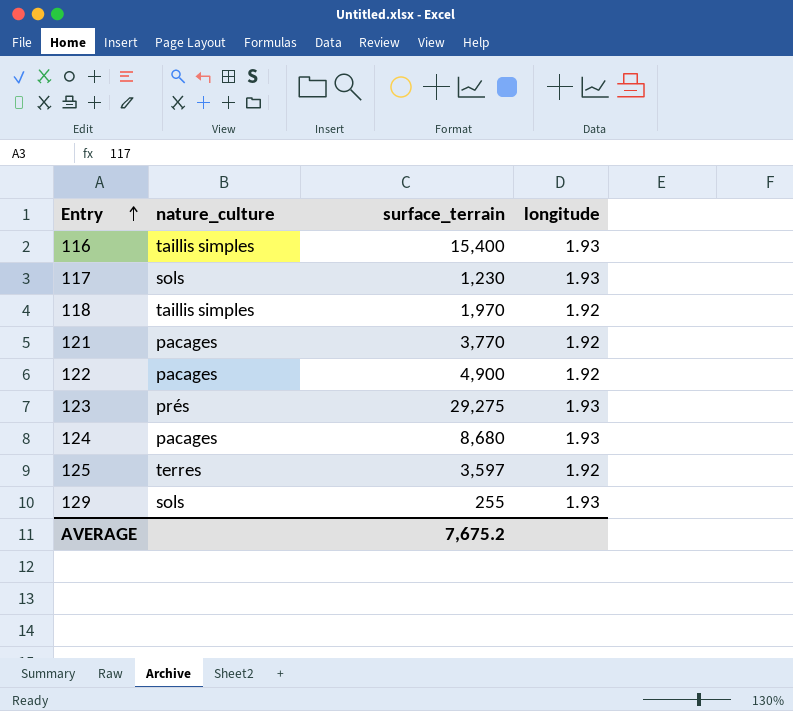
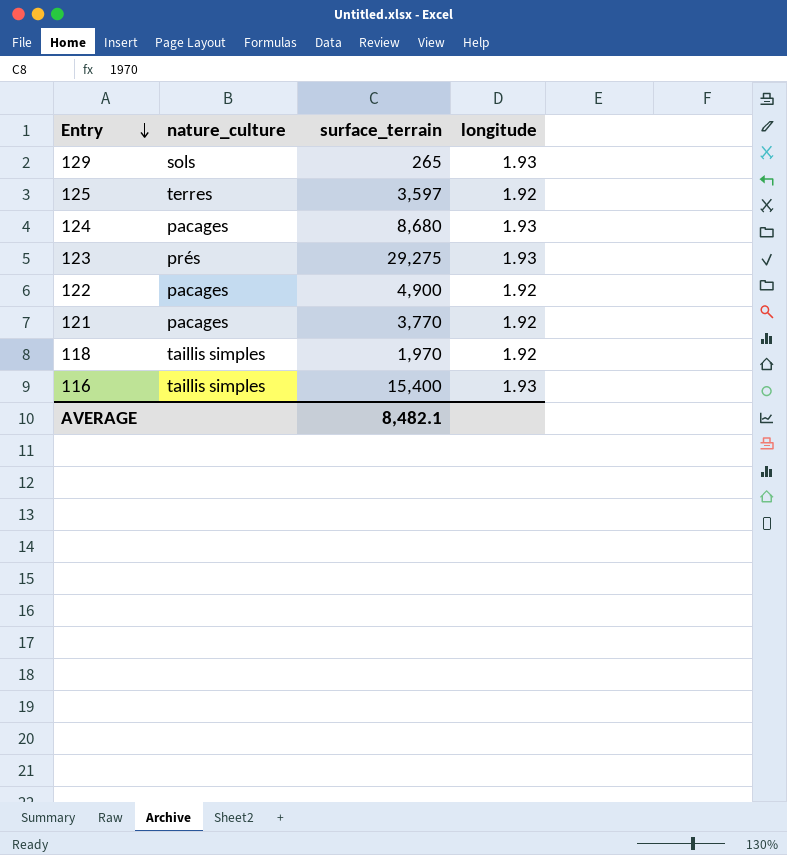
row order: Entry ascending -> Entry descending
row 117: sols | 1,230 | 1.93 -> none
129 | surface_terrain: 255 -> 265
AVERAGE | surface_terrain: 7,675.2 -> 8,482.1

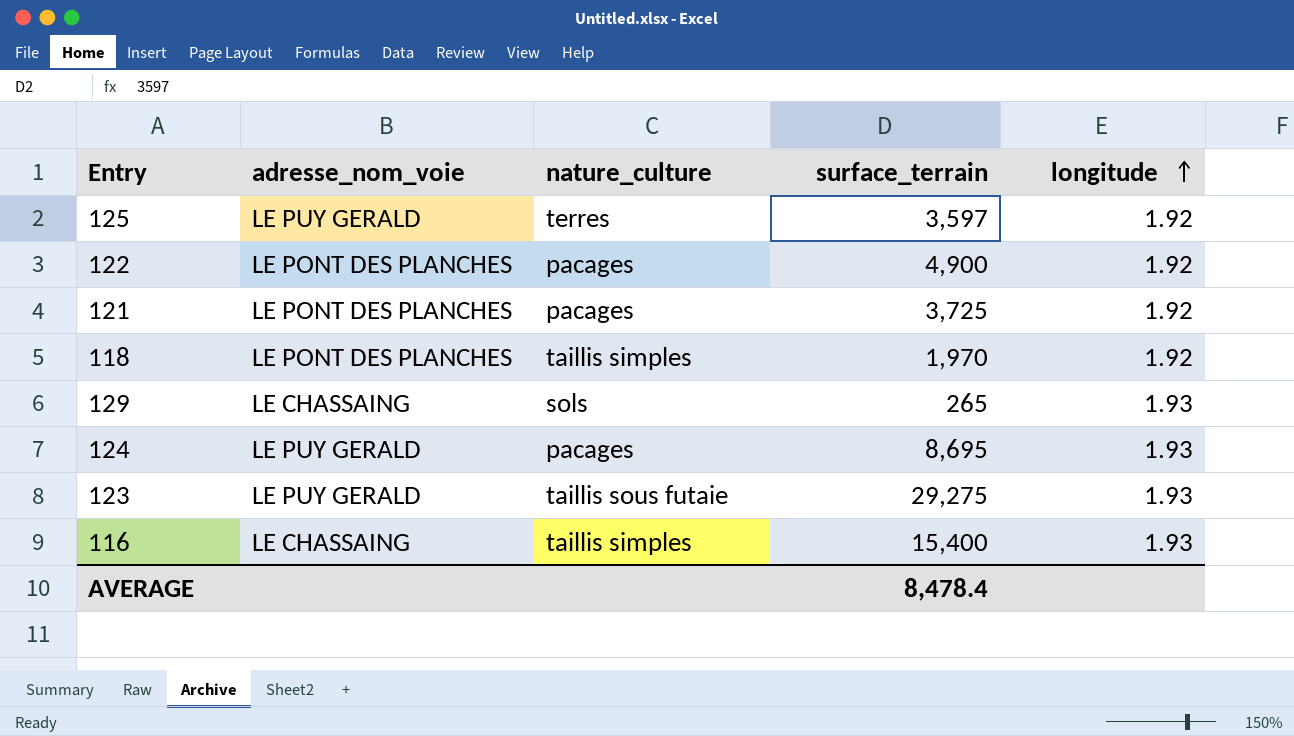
row order: Entry descending -> longitude ascending
column adresse_nom_voie | position: none -> 2
121 | surface_terrain: 3,770 -> 3,725
124 | surface_terrain: 8,680 -> 8,695
123 | nature_culture: prés -> taillis sous futaie
AVERAGE | surface_terrain: 8,482.1 -> 8,478.4

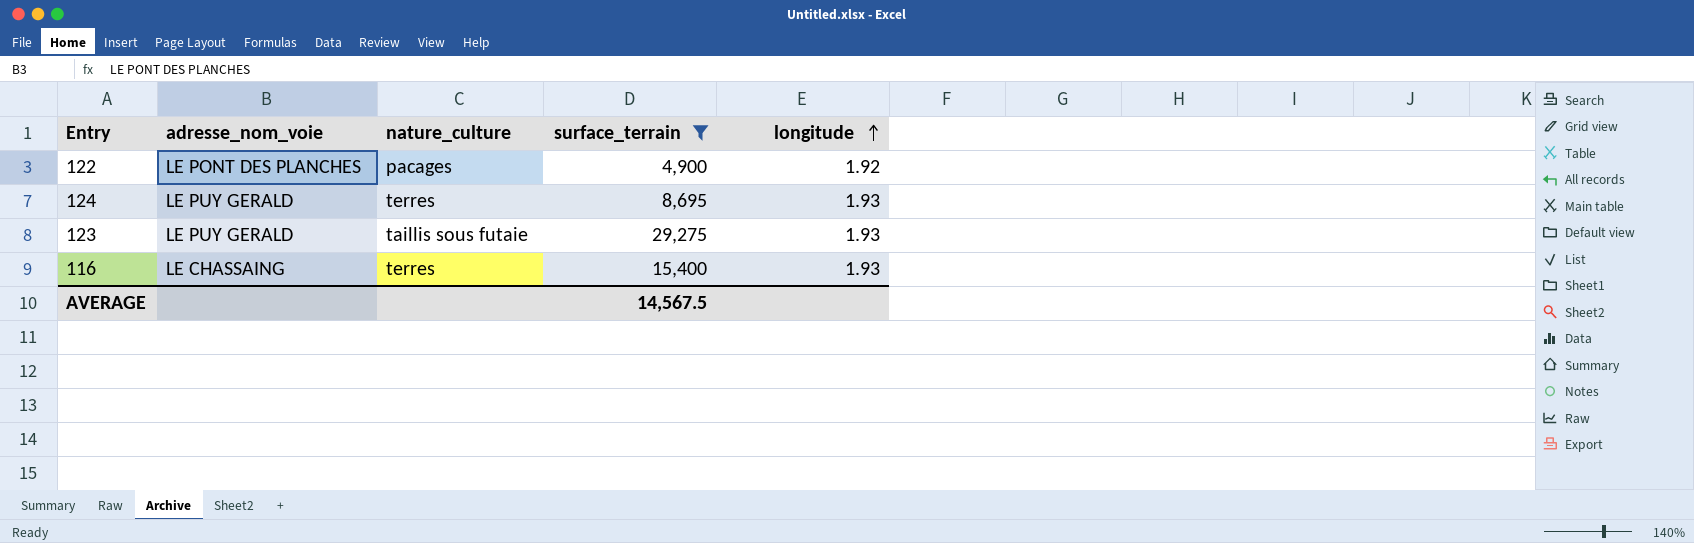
filter: none -> surface_terrain >= 4,900
124 | nature_culture: pacages -> terres
116 | nature_culture: taillis simples -> terres
AVERAGE | surface_terrain: 8,478.4 -> 14,567.5

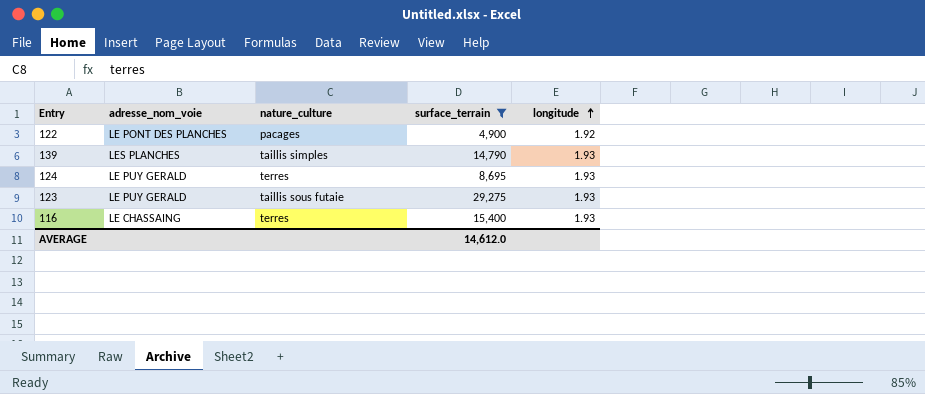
row 139: none -> LES PLANCHES | taillis simples | 14,790 | 1.93
AVERAGE | surface_terrain: 14,567.5 -> 14,612.0

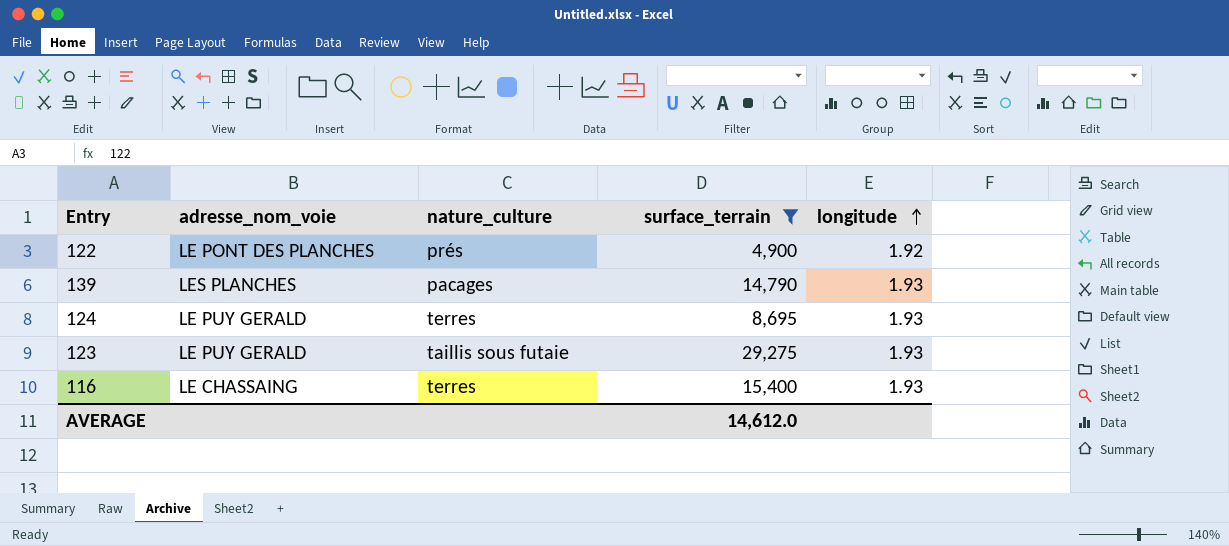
122 | nature_culture: pacages -> prés
139 | nature_culture: taillis simples -> pacages

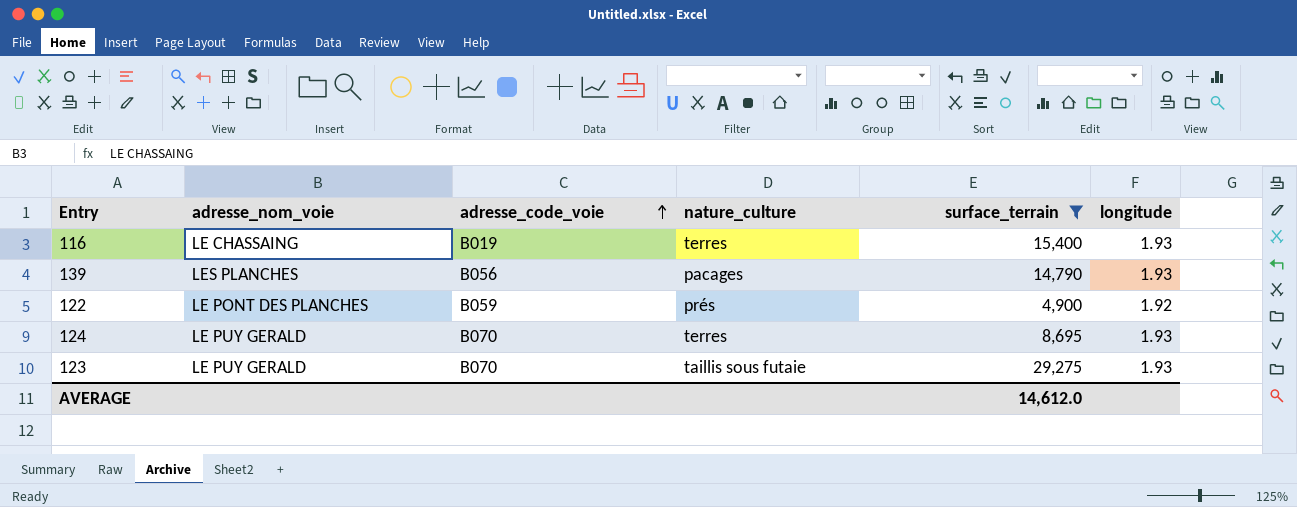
row order: longitude ascending -> adresse_code_voie ascending
column adresse_code_voie | position: none -> 3

